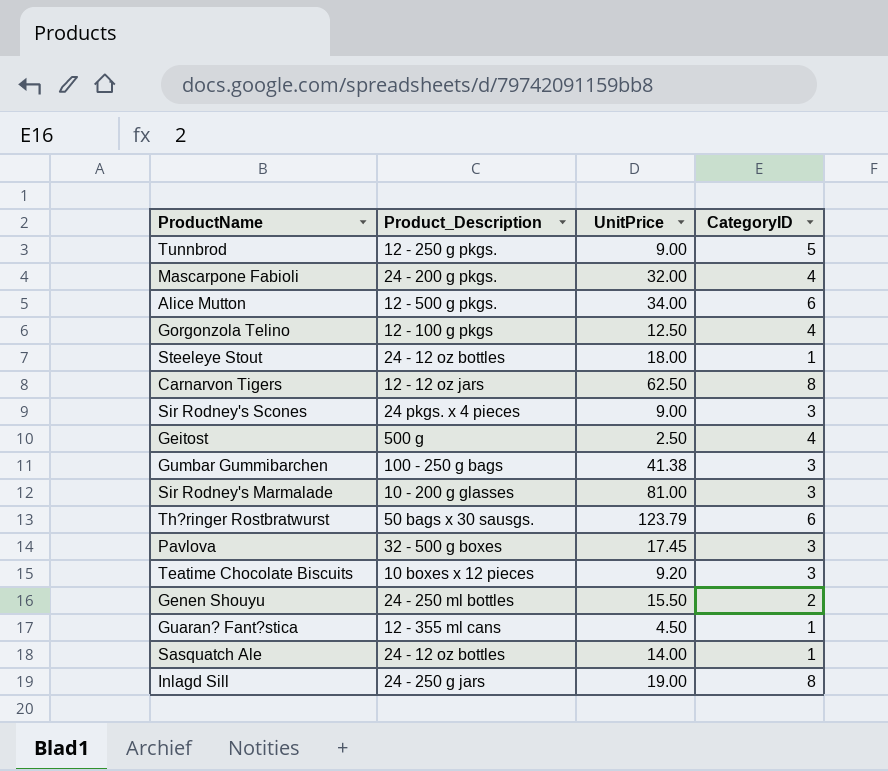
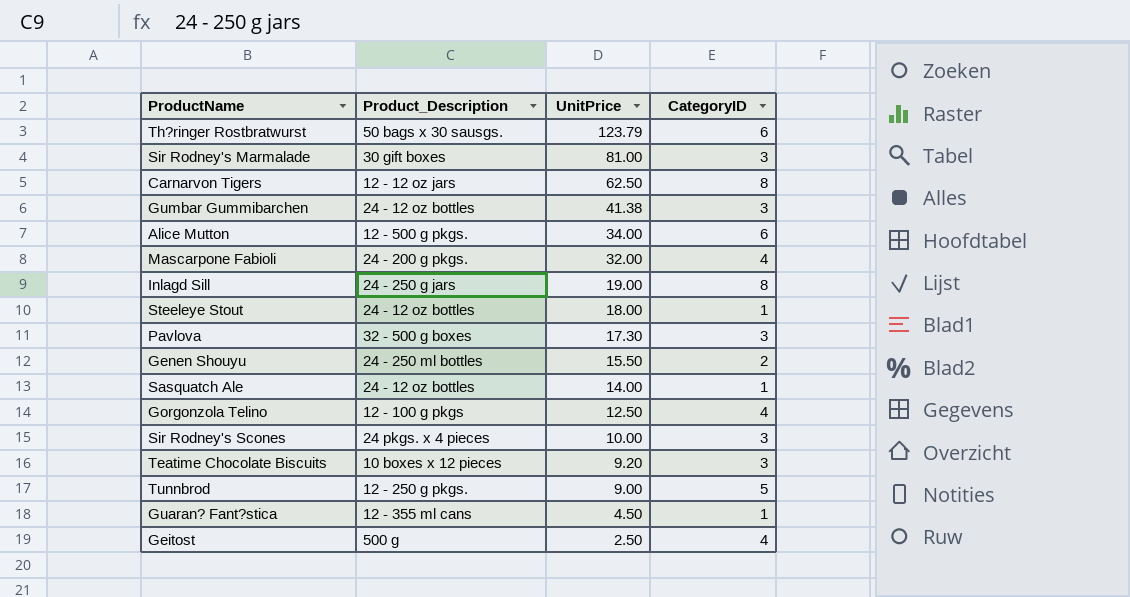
row order: none -> UnitPrice descending
Sir Rodney's Marmalade | Product_Description: 10 - 200 g glasses -> 30 gift boxes
Gumbar Gummibarchen | Product_Description: 100 - 250 g bags -> 24 - 12 oz bottles
Pavlova | UnitPrice: 17.45 -> 17.30
Sir Rodney's Scones | UnitPrice: 9.00 -> 10.00

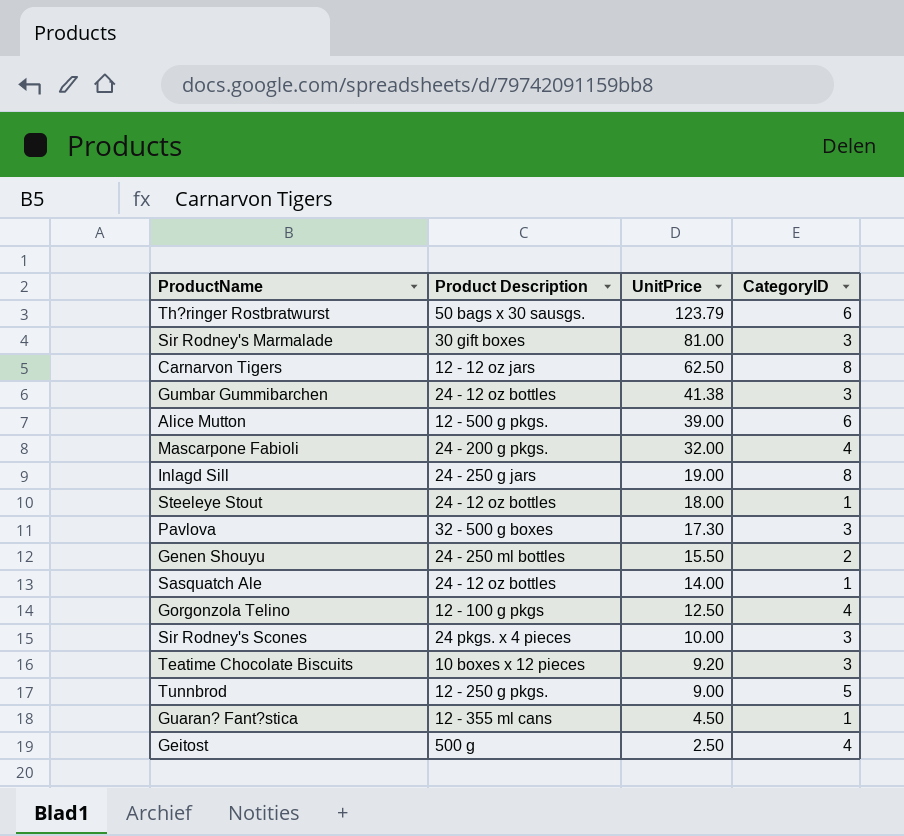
column name: Product_Description -> Product Description
Alice Mutton | UnitPrice: 34.00 -> 39.00

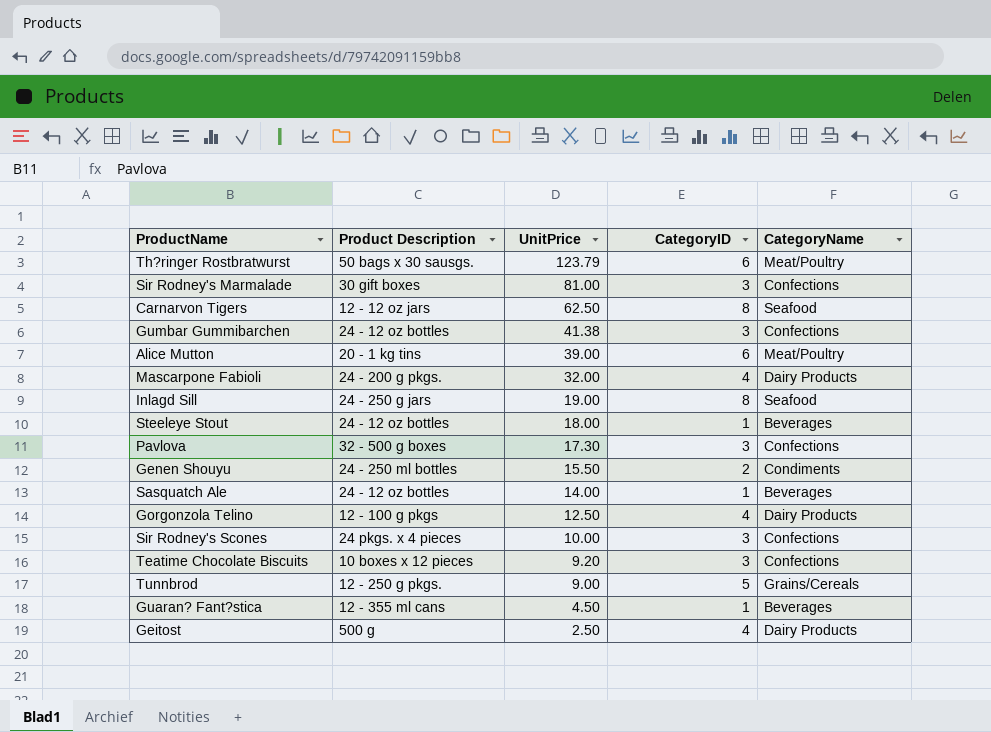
column CategoryName | position: none -> 5
Alice Mutton | Product Description: 12 - 500 g pkgs. -> 20 - 1 kg tins

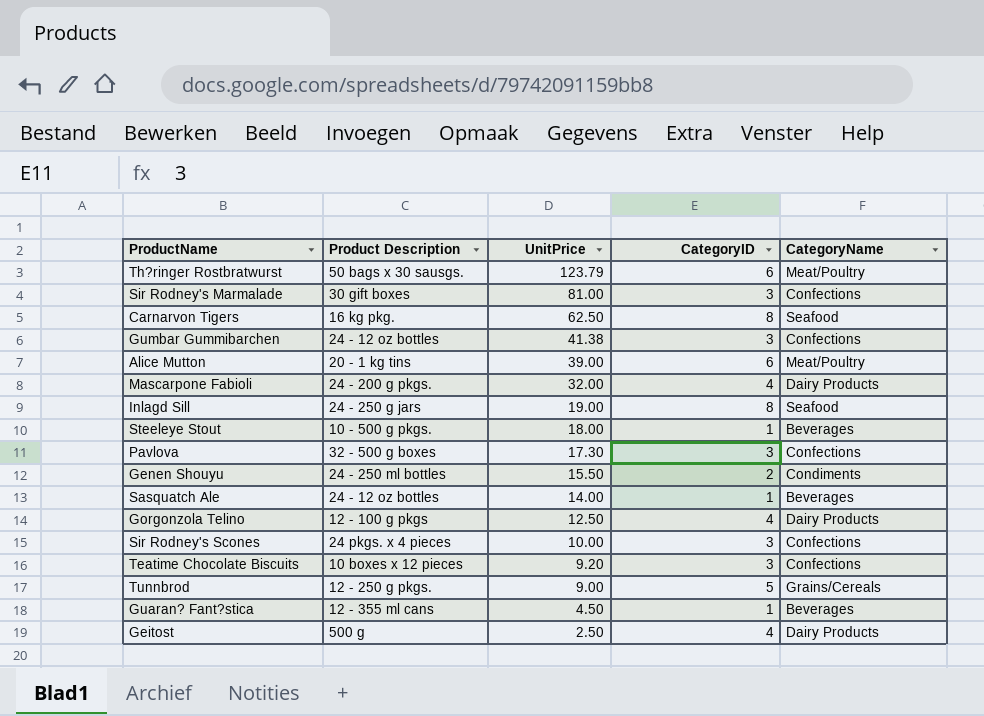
Carnarvon Tigers | Product Description: 12 - 12 oz jars -> 16 kg pkg.
Steeleye Stout | Product Description: 24 - 12 oz bottles -> 10 - 500 g pkgs.

